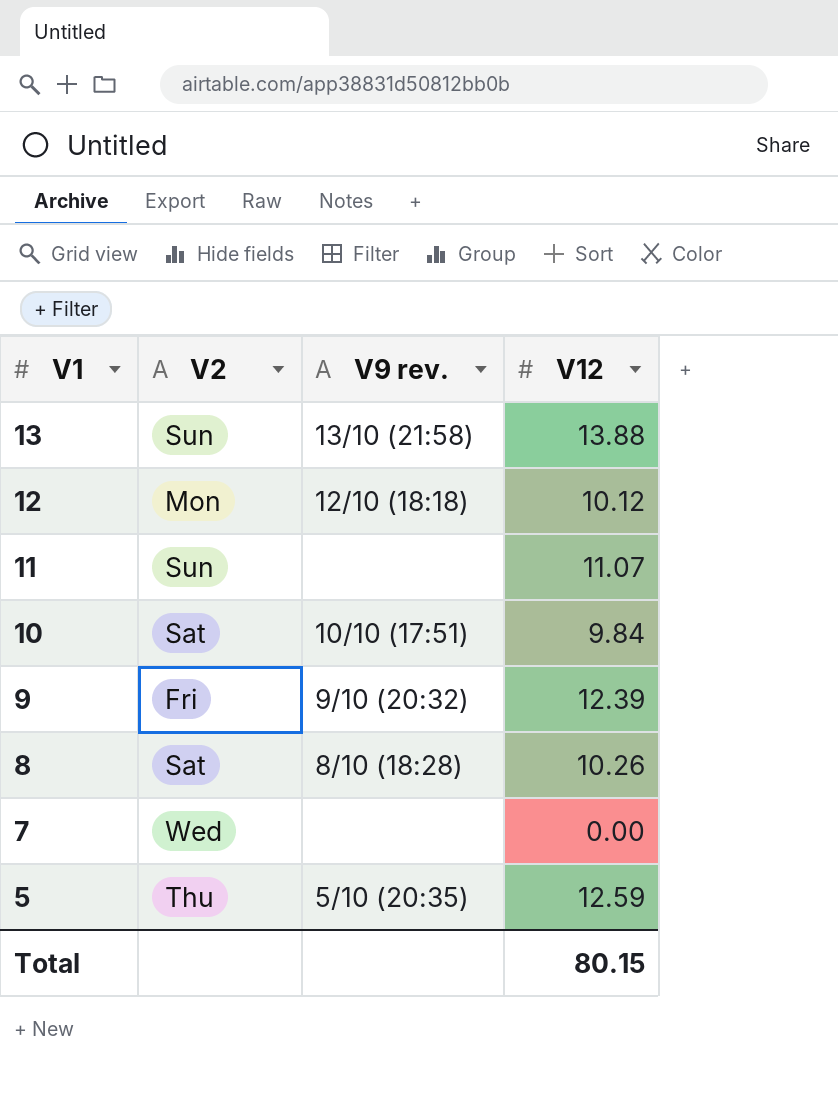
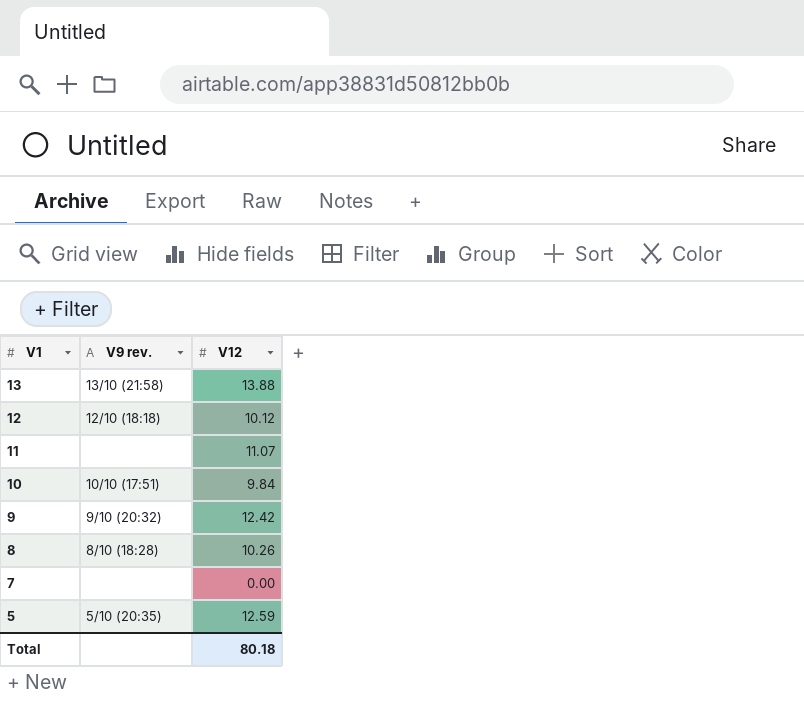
column V2 | position: 2 -> none
9 | V12: 12.39 -> 12.42
Total | V12: 80.15 -> 80.18

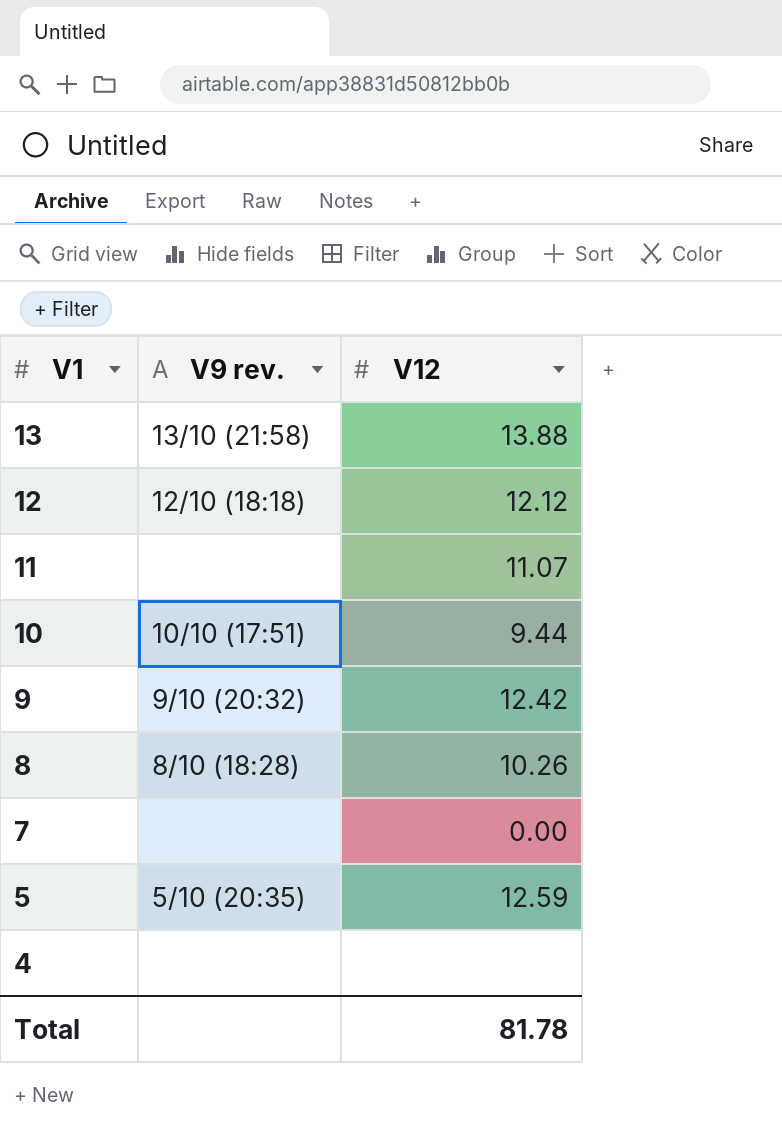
12 | V12: 10.12 -> 12.12
10 | V12: 9.84 -> 9.44
row 4: none -> none | none
Total | V12: 80.18 -> 81.78

